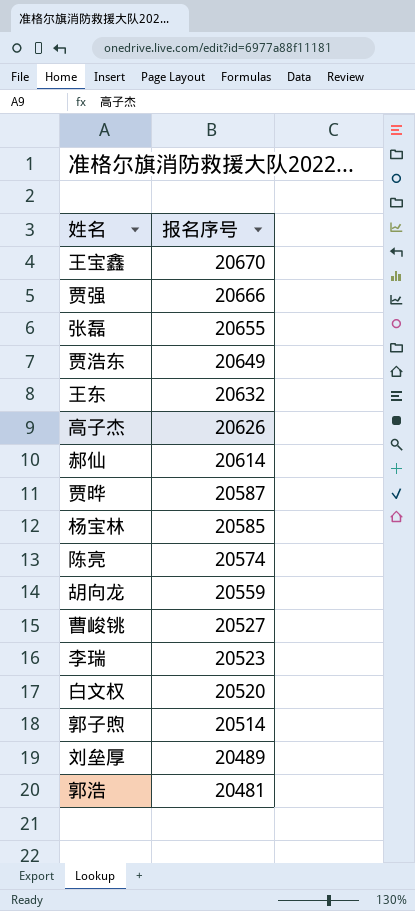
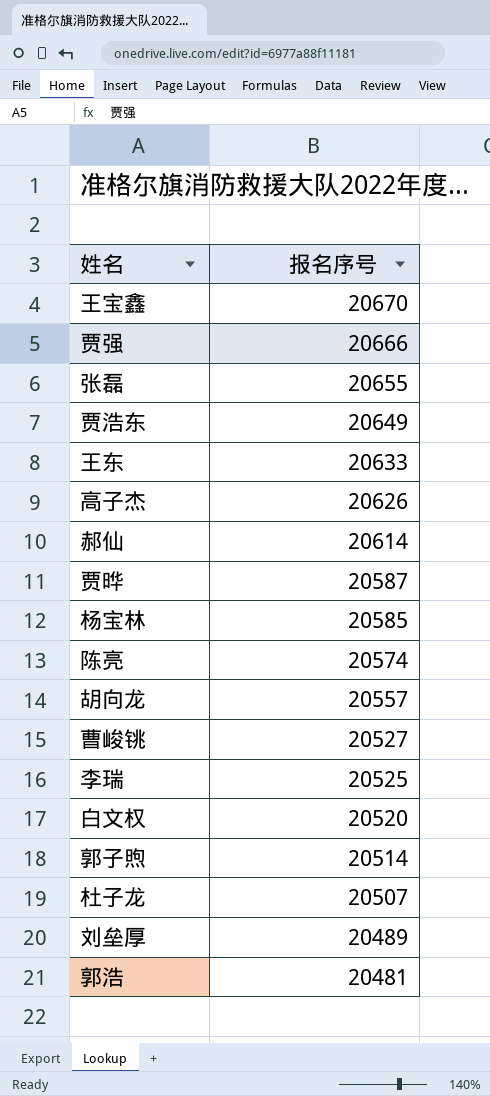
王东 | 报名序号: 20632 -> 20633
胡向龙 | 报名序号: 20559 -> 20557
李瑞 | 报名序号: 20523 -> 20525
row 杜子龙: none -> 20507

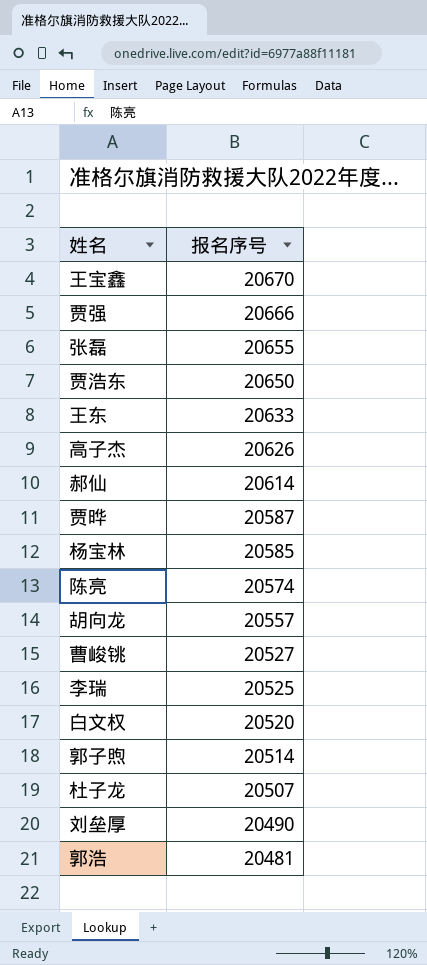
贾浩东 | 报名序号: 20649 -> 20650
刘垒厚 | 报名序号: 20489 -> 20490

